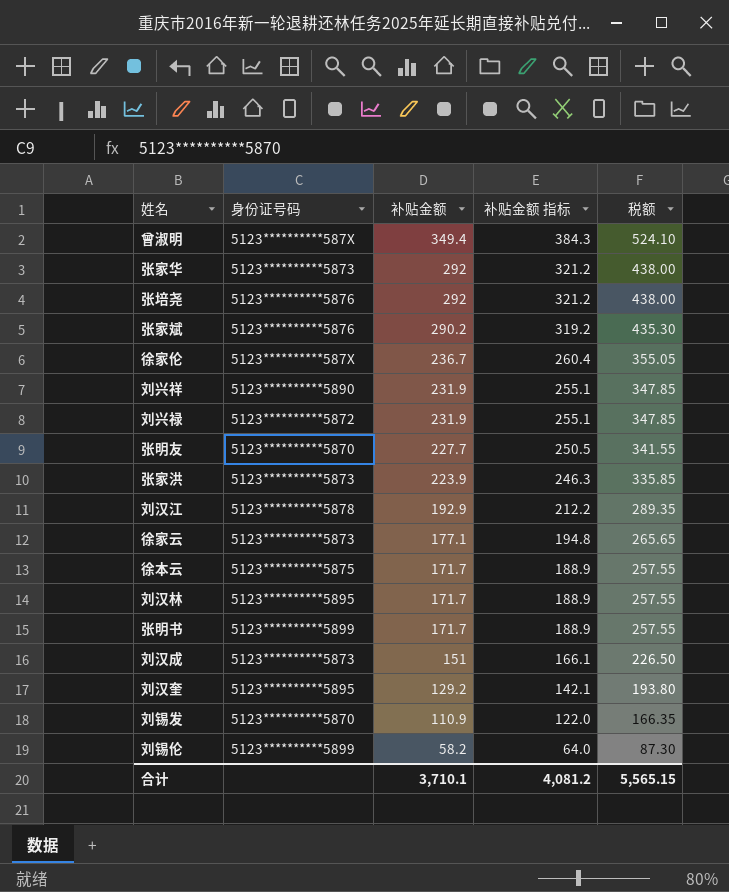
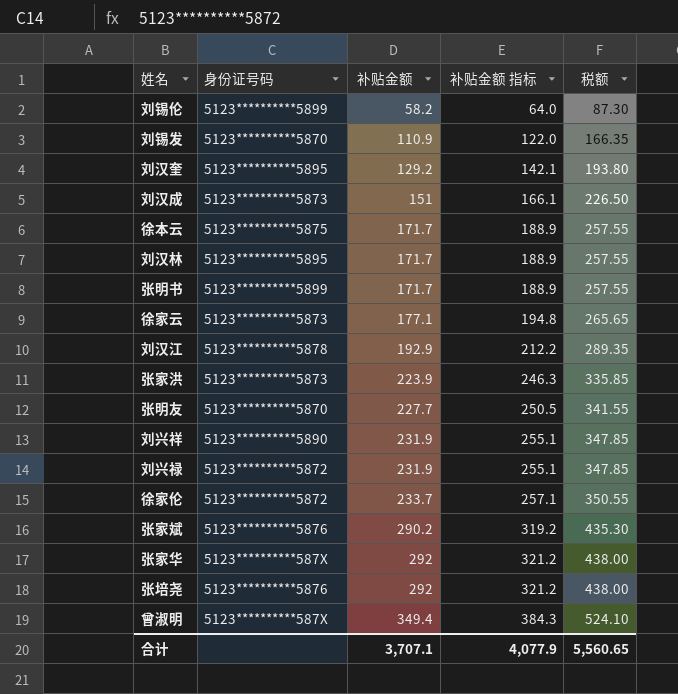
row order: 补贴金额 descending -> 补贴金额 ascending
徐家伦 | 身份证号码: 5123**********587X -> 5123**********5872
徐家伦 | 补贴金额: 236.7 -> 233.7
徐家伦 | 补贴金额 指标: 260.4 -> 257.1
徐家伦 | 税额: 355.05 -> 350.55
张家华 | 身份证号码: 5123**********5873 -> 5123**********587X
合计 | 补贴金额: 3,710.1 -> 3,707.1
合计 | 补贴金额 指标: 4,081.2 -> 4,077.9
合计 | 税额: 5,565.15 -> 5,560.65

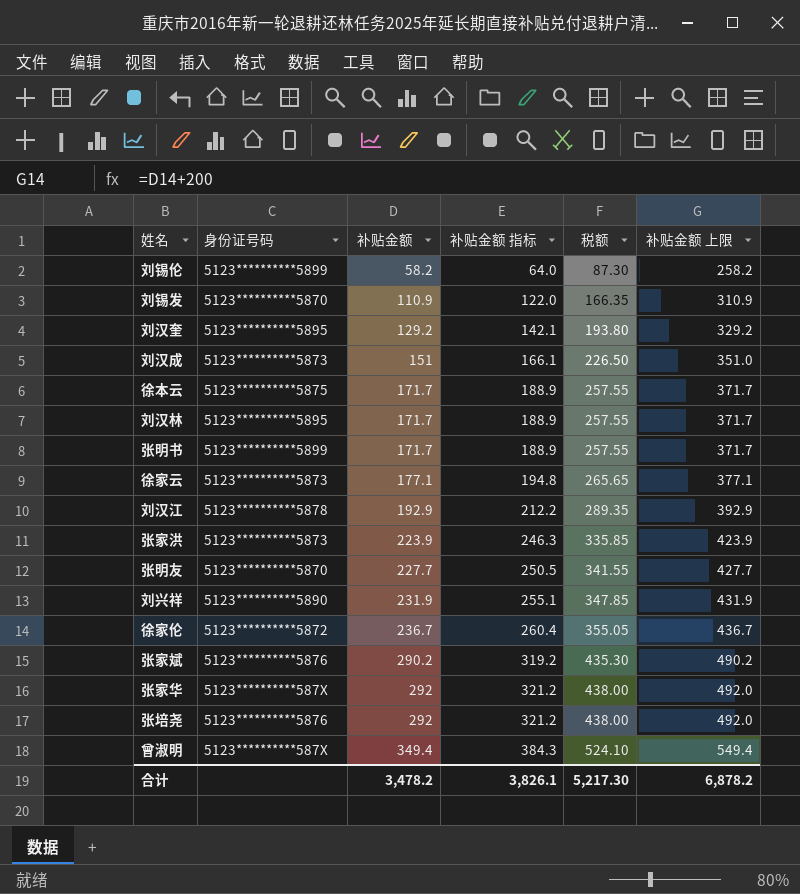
column 补贴金额 上限 | formula: none -> [补贴金额] + 200
row 刘兴禄: 5123**********5872 | 231.9 | 255.1 | 347.85 -> none
徐家伦 | 补贴金额: 233.7 -> 236.7
徐家伦 | 补贴金额 指标: 257.1 -> 260.4
徐家伦 | 税额: 350.55 -> 355.05
合计 | 补贴金额: 3,707.1 -> 3,478.2
合计 | 补贴金额 指标: 4,077.9 -> 3,826.1
合计 | 税额: 5,560.65 -> 5,217.30

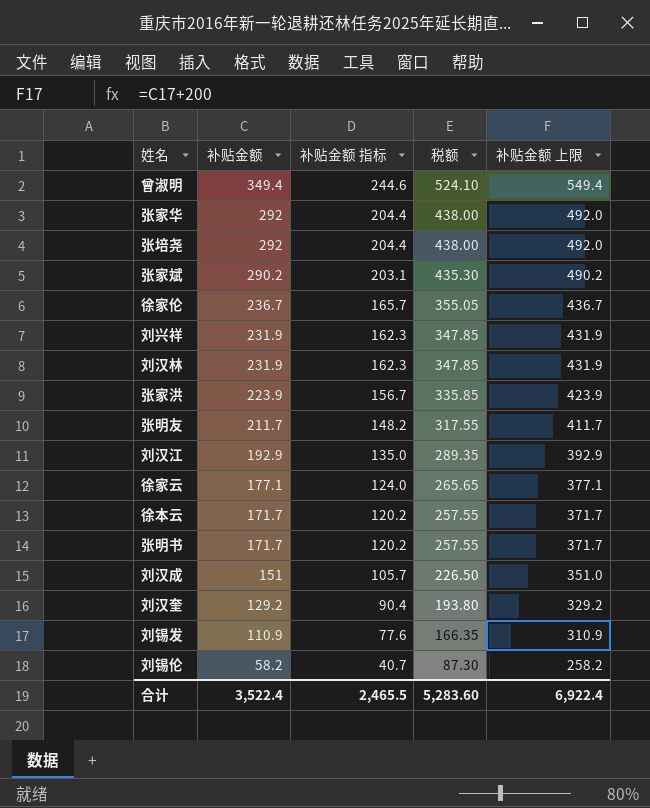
row order: 补贴金额 ascending -> 补贴金额 descending
column 身份证号码 | position: 2 -> none
column 补贴金额 指标 | formula: [补贴金额] * 1.1 -> [补贴金额] * 0.7
刘汉林 | 补贴金额: 171.7 -> 231.9
刘汉林 | 税额: 257.55 -> 347.85
刘汉林 | 补贴金额 上限: 371.7 -> 431.9
张明友 | 补贴金额: 227.7 -> 211.7
张明友 | 税额: 341.55 -> 317.55
张明友 | 补贴金额 上限: 427.7 -> 411.7
合计 | 补贴金额: 3,478.2 -> 3,522.4
合计 | 补贴金额 指标: 3,826.1 -> 2,465.5
合计 | 税额: 5,217.30 -> 5,283.60
合计 | 补贴金额 上限: 6,878.2 -> 6,922.4

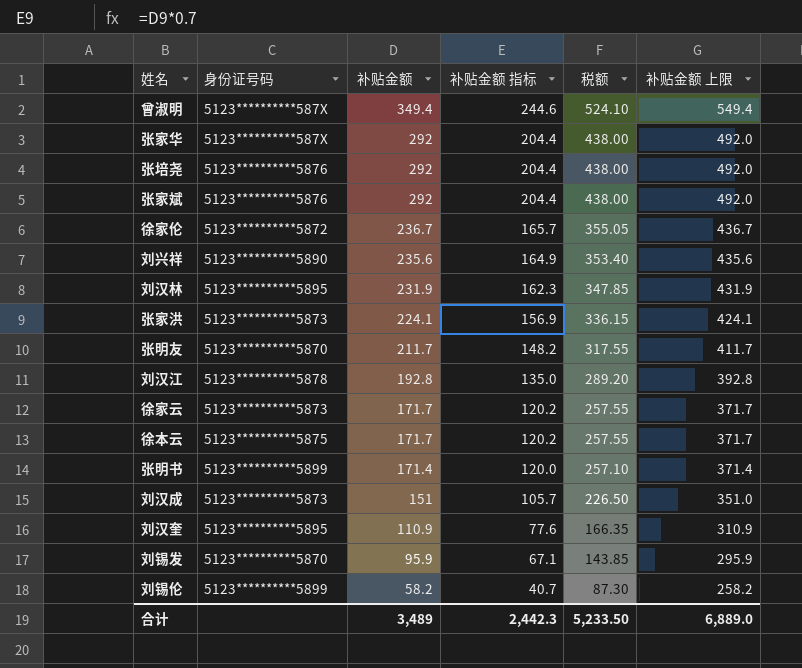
column 身份证号码 | position: none -> 2
张家斌 | 补贴金额: 290.2 -> 292
张家斌 | 补贴金额 指标: 203.1 -> 204.4
张家斌 | 税额: 435.30 -> 438.00
张家斌 | 补贴金额 上限: 490.2 -> 492.0
刘兴祥 | 补贴金额: 231.9 -> 235.6
刘兴祥 | 补贴金额 指标: 162.3 -> 164.9
刘兴祥 | 税额: 347.85 -> 353.40
刘兴祥 | 补贴金额 上限: 431.9 -> 435.6
张家洪 | 补贴金额: 223.9 -> 224.1
张家洪 | 补贴金额 指标: 156.7 -> 156.9
张家洪 | 税额: 335.85 -> 336.15
张家洪 | 补贴金额 上限: 423.9 -> 424.1
刘汉江 | 补贴金额: 192.9 -> 192.8
刘汉江 | 税额: 289.35 -> 289.20
刘汉江 | 补贴金额 上限: 392.9 -> 392.8
徐家云 | 补贴金额: 177.1 -> 171.7
徐家云 | 补贴金额 指标: 124.0 -> 120.2
徐家云 | 税额: 265.65 -> 257.55
徐家云 | 补贴金额 上限: 377.1 -> 371.7
张明书 | 补贴金额: 171.7 -> 171.4
张明书 | 补贴金额 指标: 120.2 -> 120.0
张明书 | 税额: 257.55 -> 257.10
张明书 | 补贴金额 上限: 371.7 -> 371.4
刘汉奎 | 补贴金额: 129.2 -> 110.9
刘汉奎 | 补贴金额 指标: 90.4 -> 77.6
刘汉奎 | 税额: 193.80 -> 166.35
刘汉奎 | 补贴金额 上限: 329.2 -> 310.9
刘锡发 | 补贴金额: 110.9 -> 95.9
刘锡发 | 补贴金额 指标: 77.6 -> 67.1
刘锡发 | 税额: 166.35 -> 143.85
刘锡发 | 补贴金额 上限: 310.9 -> 295.9
合计 | 补贴金额: 3,522.4 -> 3,489
合计 | 补贴金额 指标: 2,465.5 -> 2,442.3
合计 | 税额: 5,283.60 -> 5,233.50
合计 | 补贴金额 上限: 6,922.4 -> 6,889.0

